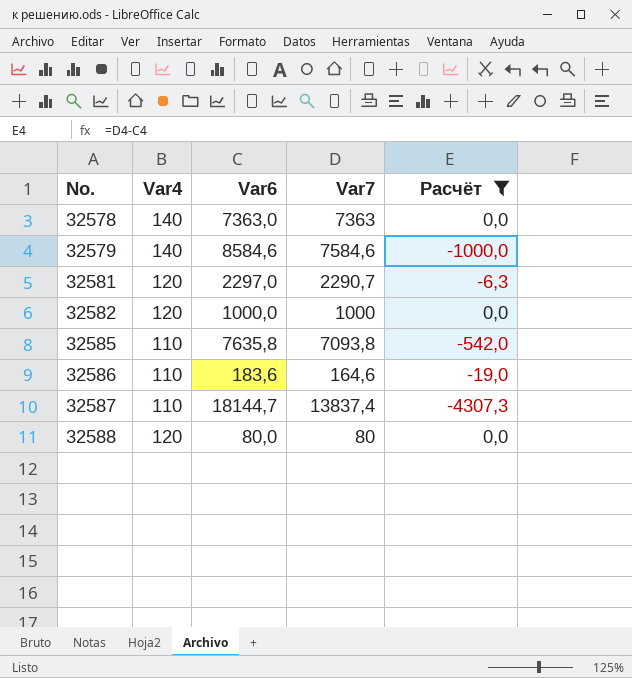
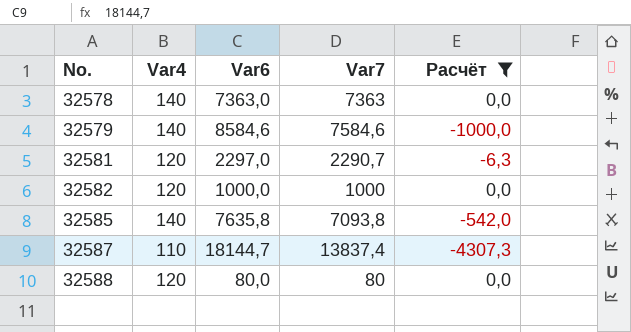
row 32586: 110 | 183,6 | 164,6 | -19,0 -> none
32585 | Var4: 110 -> 140

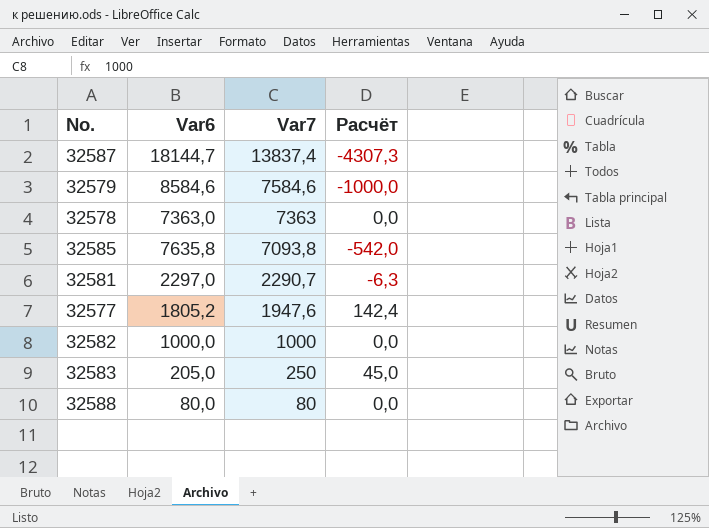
filter: Расчёт <= 0,0 -> none
row order: No. ascending -> Var7 descending
column Var4 | position: 2 -> none

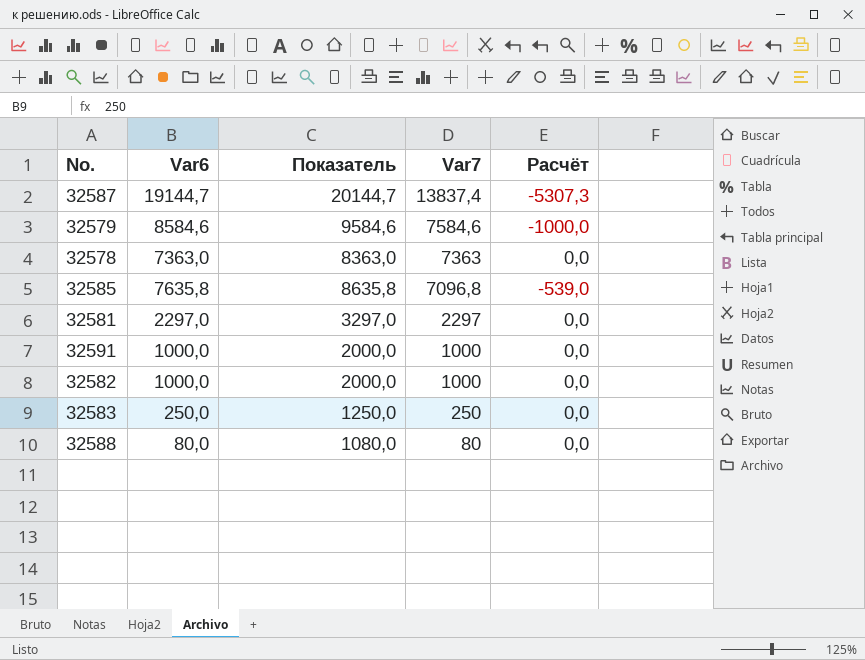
column Показатель | formula: none -> [Var6] + 1000
row 32577: 1805,2 | 1947,6 | 142,4 -> none
32587 | Var6: 18144,7 -> 19144,7
32587 | Расчёт: -4307,3 -> -5307,3
32585 | Var7: 7093,8 -> 7096,8
32585 | Расчёт: -542,0 -> -539,0
32581 | Var7: 2290,7 -> 2297
32581 | Расчёт: -6,3 -> 0,0
row 32591: none -> 1000,0 | 2000,0 | 1000 | 0,0
32583 | Var6: 205,0 -> 250,0
32583 | Расчёт: 45,0 -> 0,0

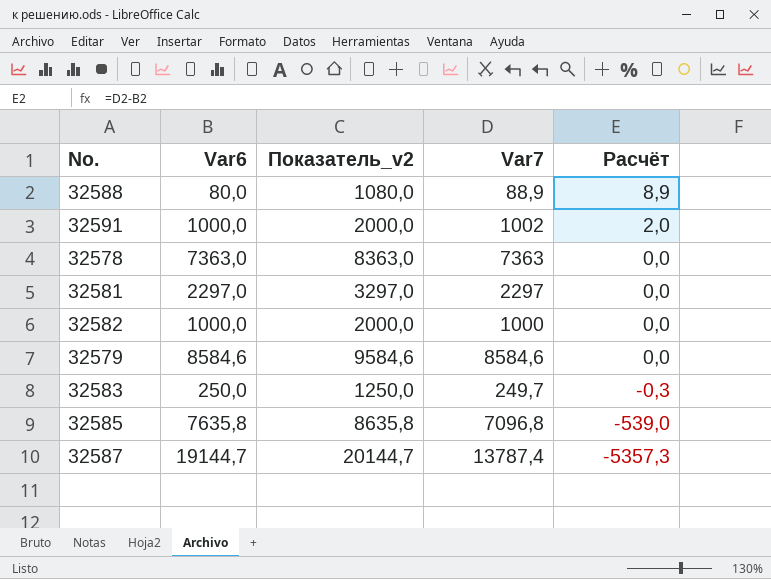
row order: Var7 descending -> Расчёт descending
column name: Показатель -> Показатель_v2
32588 | Var7: 80 -> 88,9
32588 | Расчёт: 0,0 -> 8,9
32591 | Var7: 1000 -> 1002
32591 | Расчёт: 0,0 -> 2,0
32579 | Var7: 7584,6 -> 8584,6
32579 | Расчёт: -1000,0 -> 0,0
32583 | Var7: 250 -> 249,7
32583 | Расчёт: 0,0 -> -0,3
32587 | Var7: 13837,4 -> 13787,4
32587 | Расчёт: -5307,3 -> -5357,3

